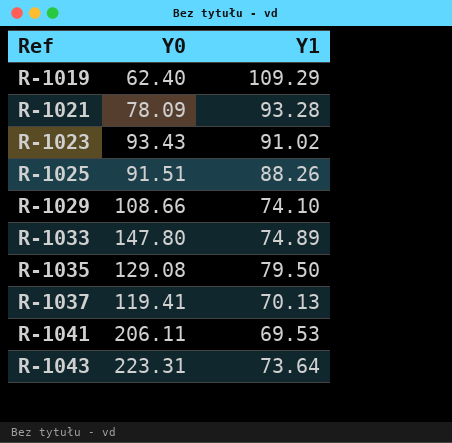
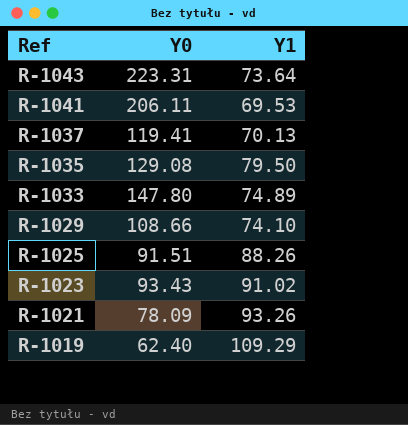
row order: Ref ascending -> Ref descending
R-1021 | Y1: 93.28 -> 93.26

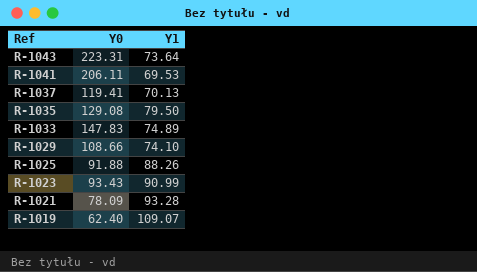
R-1033 | Y0: 147.80 -> 147.83
R-1025 | Y0: 91.51 -> 91.88
R-1023 | Y1: 91.02 -> 90.99
R-1021 | Y1: 93.26 -> 93.28
R-1019 | Y1: 109.29 -> 109.07

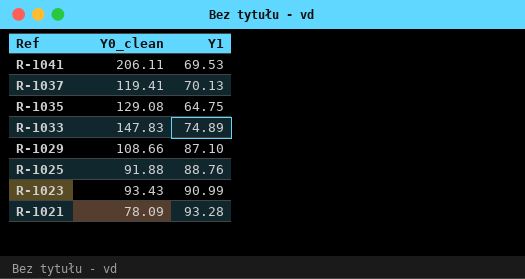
column name: Y0 -> Y0_clean
row R-1043: 223.31 | 73.64 -> none
row R-1019: 62.40 | 109.07 -> none
R-1035 | Y1: 79.50 -> 64.75
R-1029 | Y1: 74.10 -> 87.10
R-1025 | Y1: 88.26 -> 88.76

